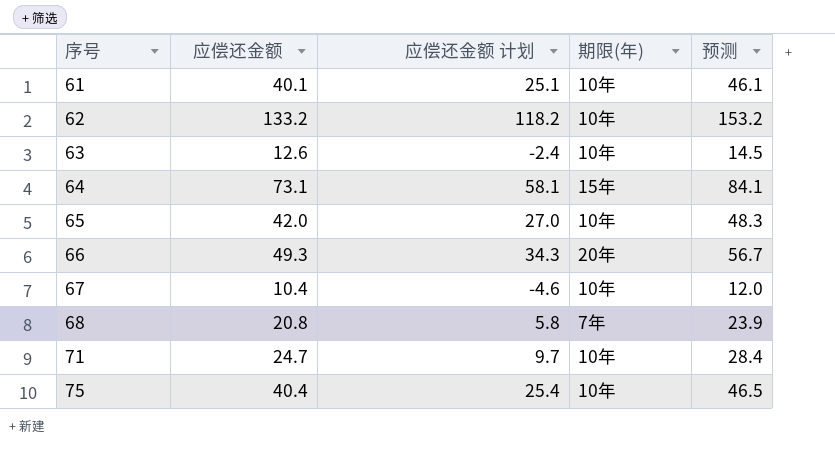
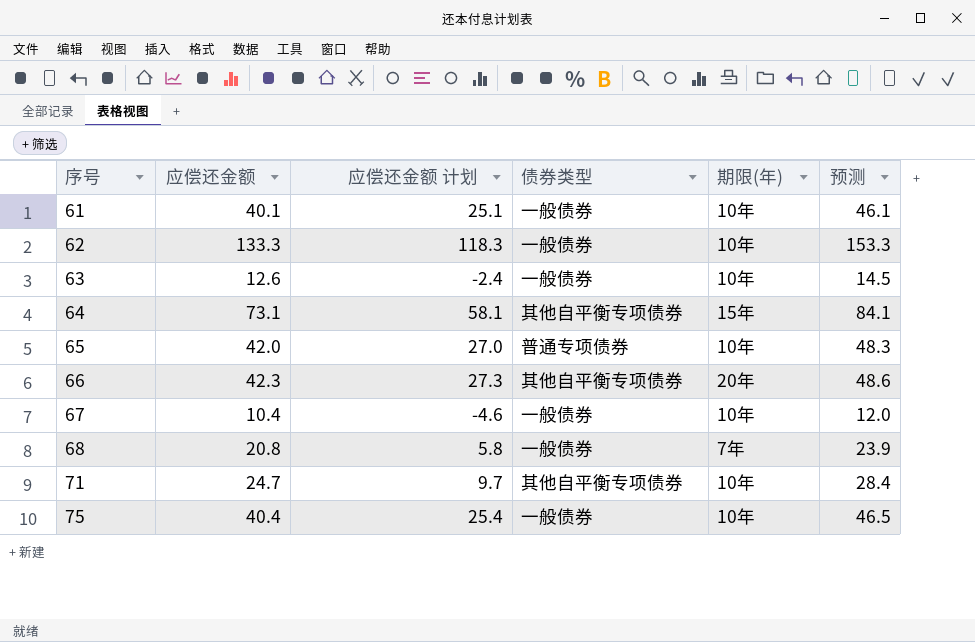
column 债券类型 | position: none -> 4
62 | 应偿还金额: 133.2 -> 133.3
62 | 应偿还金额 计划: 118.2 -> 118.3
62 | 预测: 153.2 -> 153.3
66 | 应偿还金额: 49.3 -> 42.3
66 | 应偿还金额 计划: 34.3 -> 27.3
66 | 预测: 56.7 -> 48.6

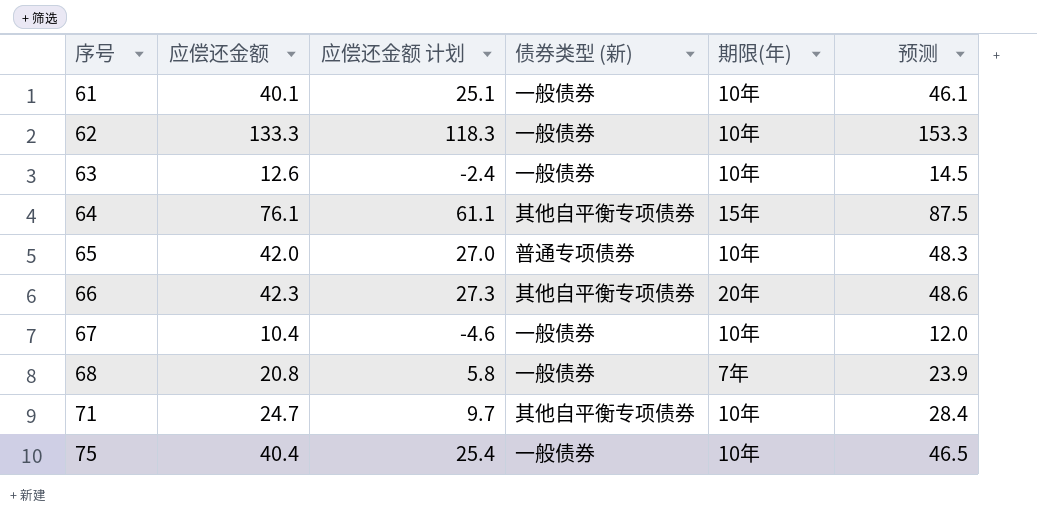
column name: 债券类型 -> 债券类型 (新)
64 | 应偿还金额: 73.1 -> 76.1
64 | 应偿还金额 计划: 58.1 -> 61.1
64 | 预测: 84.1 -> 87.5

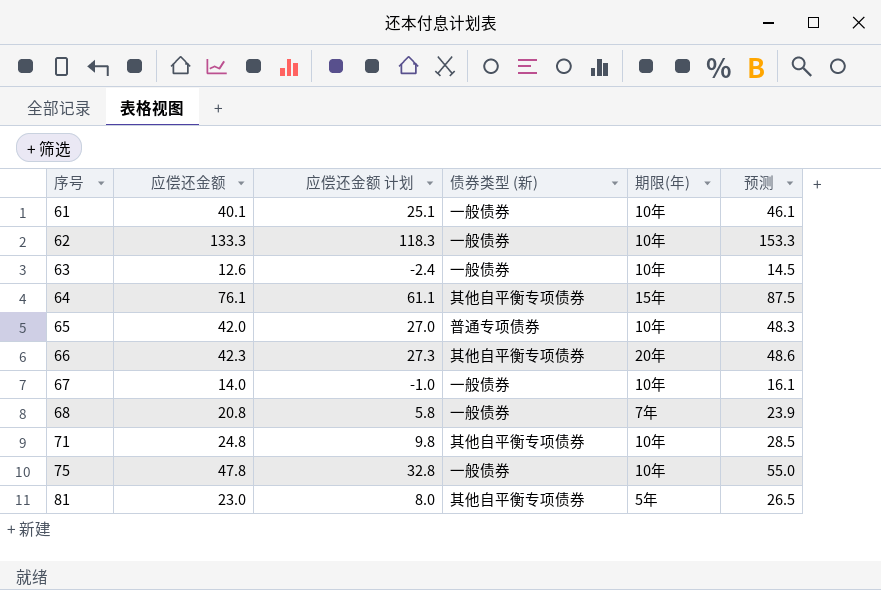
67 | 应偿还金额: 10.4 -> 14.0
67 | 应偿还金额 计划: -4.6 -> -1.0
67 | 预测: 12.0 -> 16.1
71 | 应偿还金额: 24.7 -> 24.8
71 | 应偿还金额 计划: 9.7 -> 9.8
71 | 预测: 28.4 -> 28.5
75 | 应偿还金额: 40.4 -> 47.8
75 | 应偿还金额 计划: 25.4 -> 32.8
75 | 预测: 46.5 -> 55.0
row 81: none -> 23.0 | 8.0 | 其他自平衡专项债券 | 5年 | 26.5

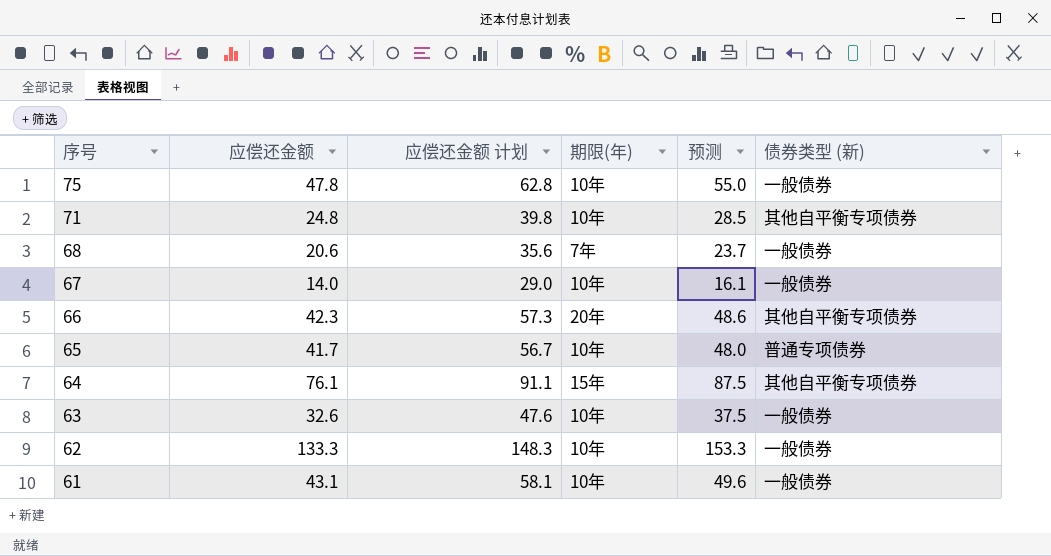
row order: 序号 ascending -> 序号 descending
column 应偿还金额 计划 | formula: [应偿还金额] - 15 -> [应偿还金额] + 15
column 债券类型 (新) | position: 4 -> 6
row 81: 23.0 | 8.0 | 其他自平衡专项债券 | 5年 | 26.5 -> none
68 | 应偿还金额: 20.8 -> 20.6
68 | 预测: 23.9 -> 23.7
65 | 应偿还金额: 42.0 -> 41.7
65 | 预测: 48.3 -> 48.0
63 | 应偿还金额: 12.6 -> 32.6
63 | 预测: 14.5 -> 37.5
61 | 应偿还金额: 40.1 -> 43.1
61 | 预测: 46.1 -> 49.6

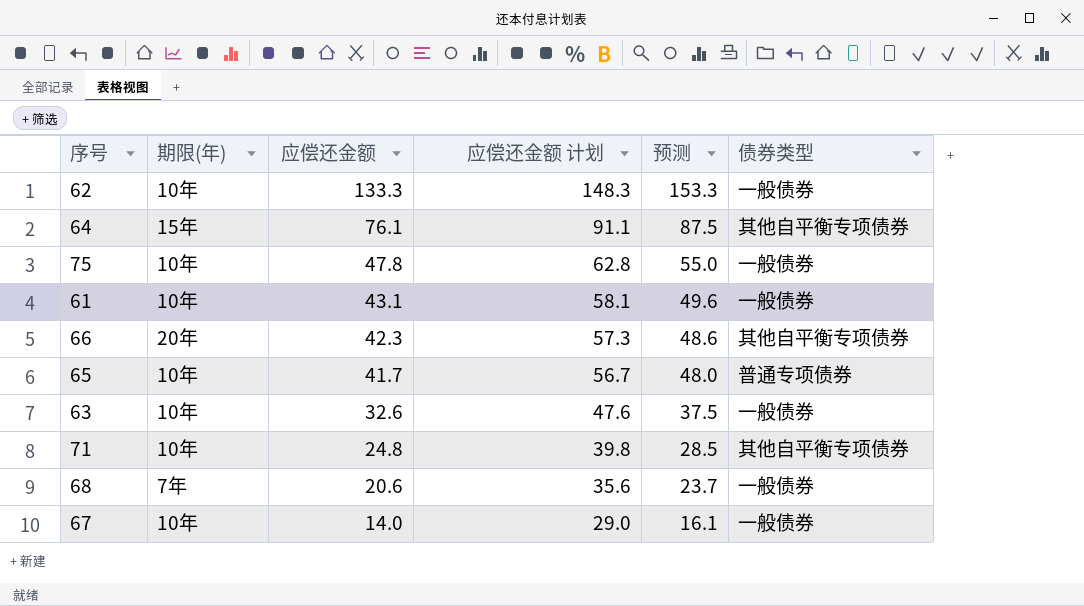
row order: 序号 descending -> 应偿还金额 descending
column 期限(年) | position: 4 -> 2
column name: 债券类型 (新) -> 债券类型

